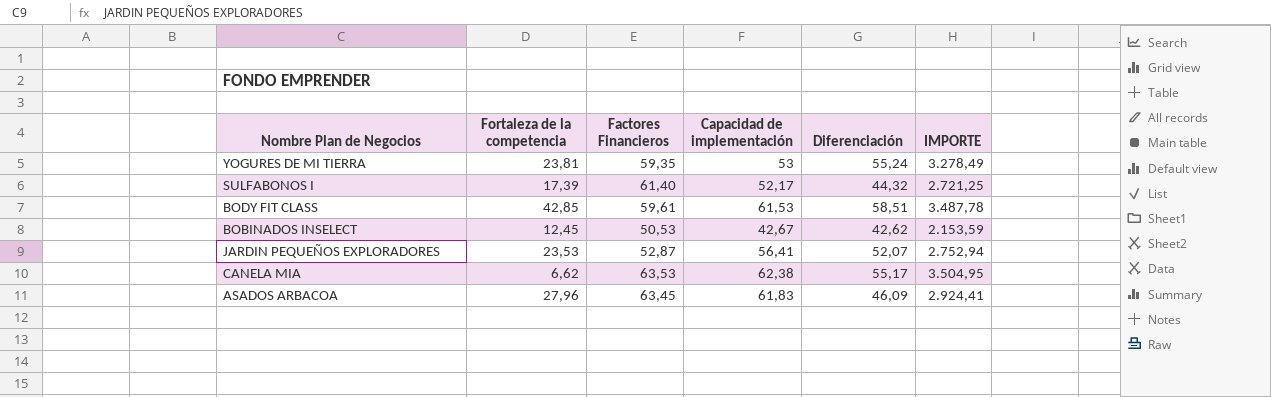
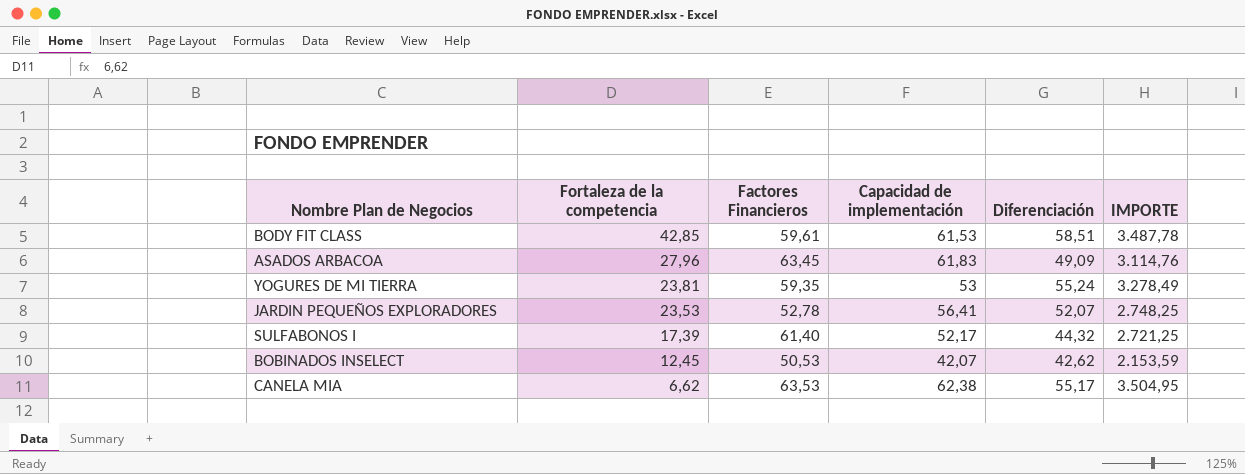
row order: none -> Fortaleza de la competencia descending
ASADOS ARBACOA | Diferenciación: 46,09 -> 49,09
ASADOS ARBACOA | IMPORTE: 2.924,41 -> 3.114,76
JARDIN PEQUEÑOS EXPLORADORES | Factores Financieros: 52,87 -> 52,78
JARDIN PEQUEÑOS EXPLORADORES | IMPORTE: 2.752,94 -> 2.748,25
BOBINADOS INSELECT | Capacidad de implementación: 42,67 -> 42,07

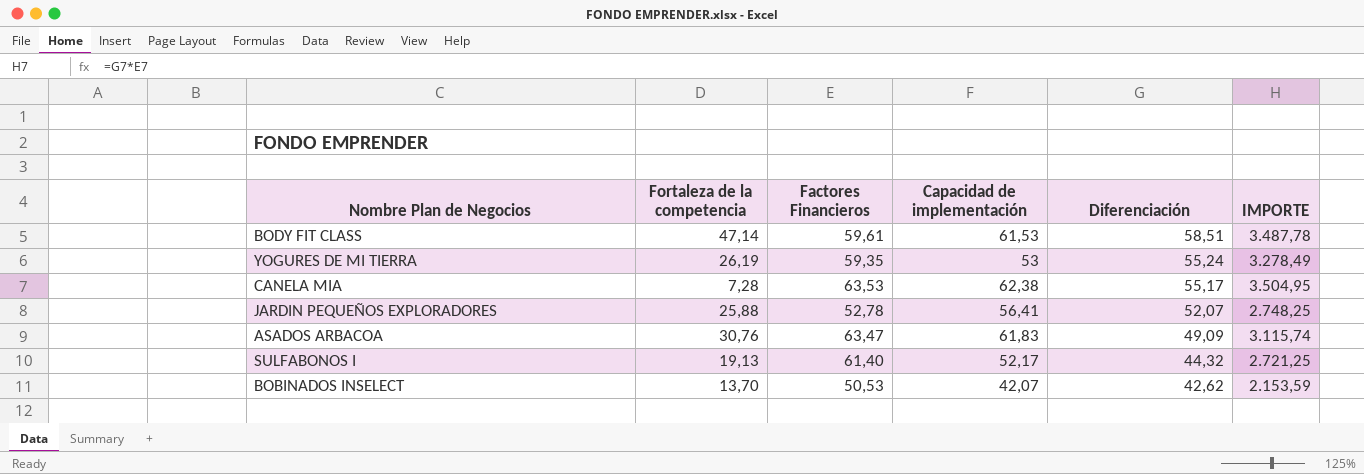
row order: Fortaleza de la competencia descending -> Diferenciación descending
BODY FIT CLASS | Fortaleza de la competencia: 42,85 -> 47,14
YOGURES DE MI TIERRA | Fortaleza de la competencia: 23,81 -> 26,19
CANELA MIA | Fortaleza de la competencia: 6,62 -> 7,28
JARDIN PEQUEÑOS EXPLORADORES | Fortaleza de la competencia: 23,53 -> 25,88
ASADOS ARBACOA | Fortaleza de la competencia: 27,96 -> 30,76
ASADOS ARBACOA | Factores Financieros: 63,45 -> 63,47
ASADOS ARBACOA | IMPORTE: 3.114,76 -> 3.115,74
SULFABONOS I | Fortaleza de la competencia: 17,39 -> 19,13
BOBINADOS INSELECT | Fortaleza de la competencia: 12,45 -> 13,70

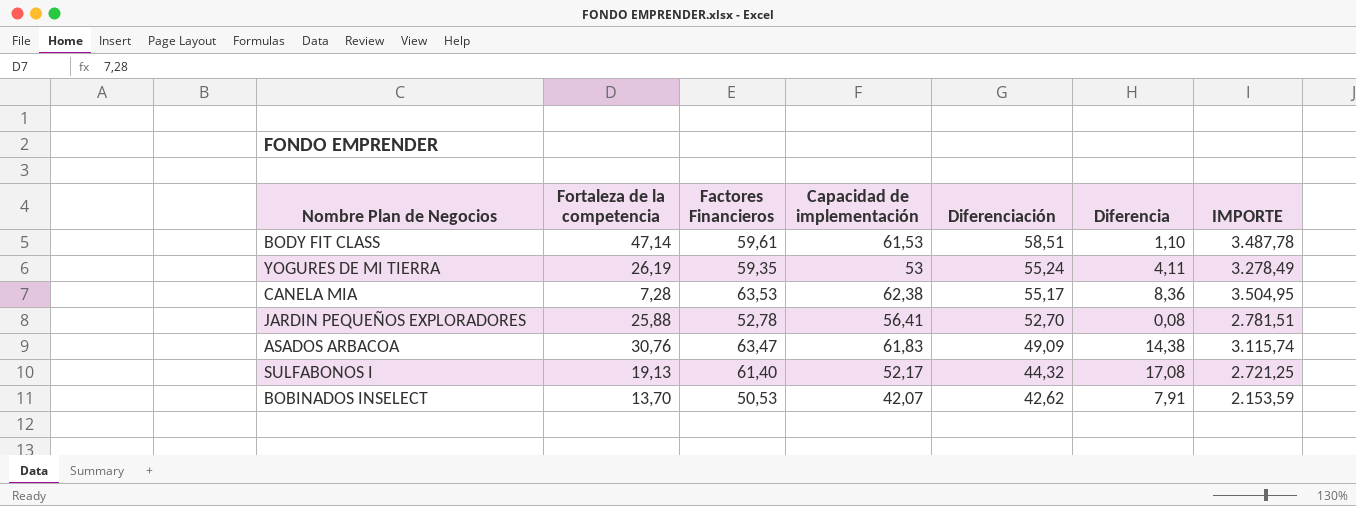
column Diferencia | formula: none -> [Factores Financieros] - [Diferenciación]
JARDIN PEQUEÑOS EXPLORADORES | Diferenciación: 52,07 -> 52,70
JARDIN PEQUEÑOS EXPLORADORES | IMPORTE: 2.748,25 -> 2.781,51

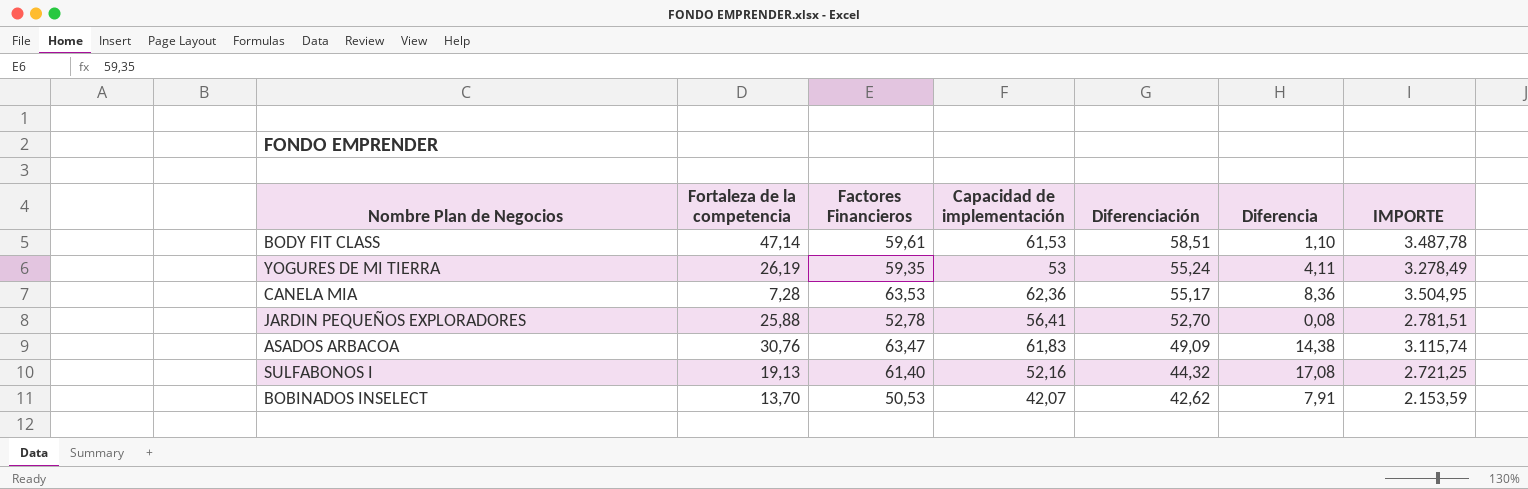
CANELA MIA | Capacidad de implementación: 62,38 -> 62,36
SULFABONOS I | Capacidad de implementación: 52,17 -> 52,16

